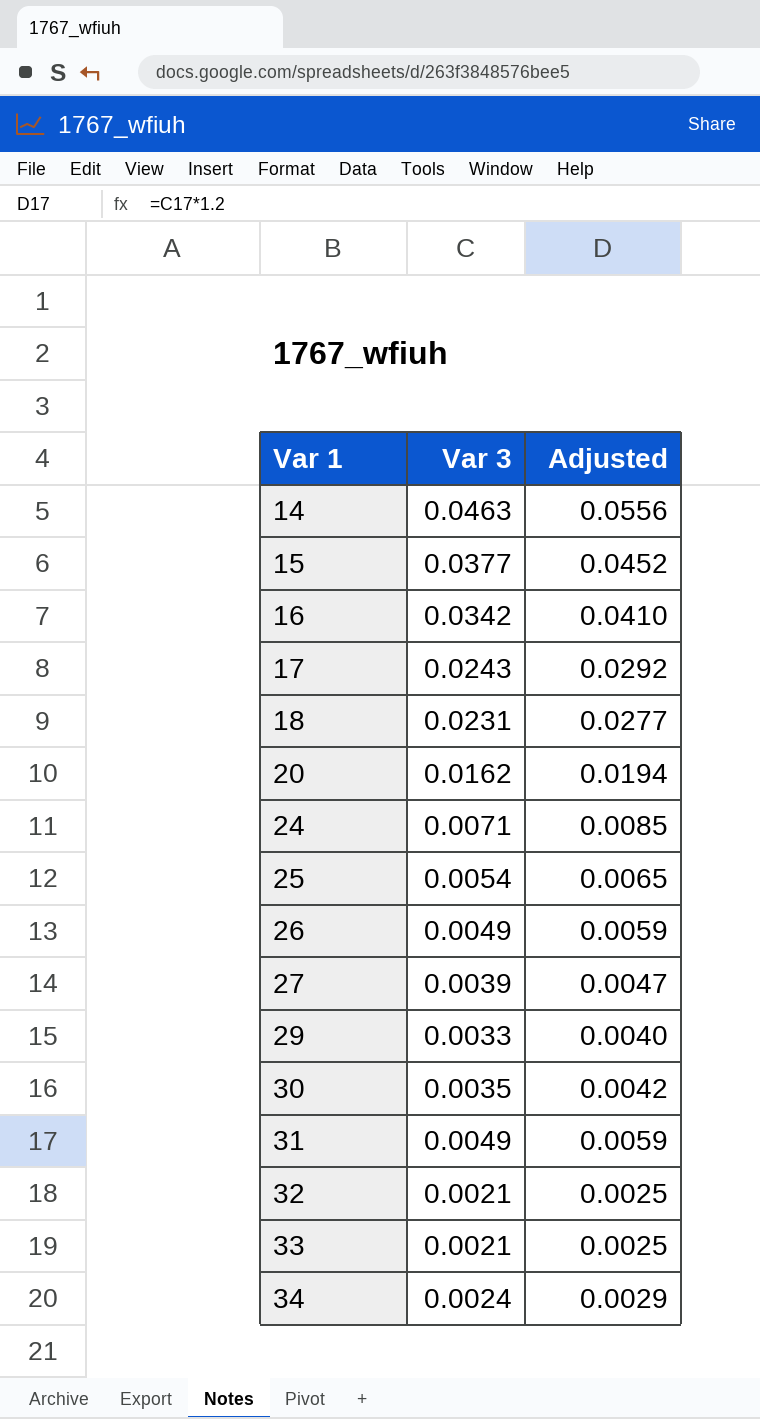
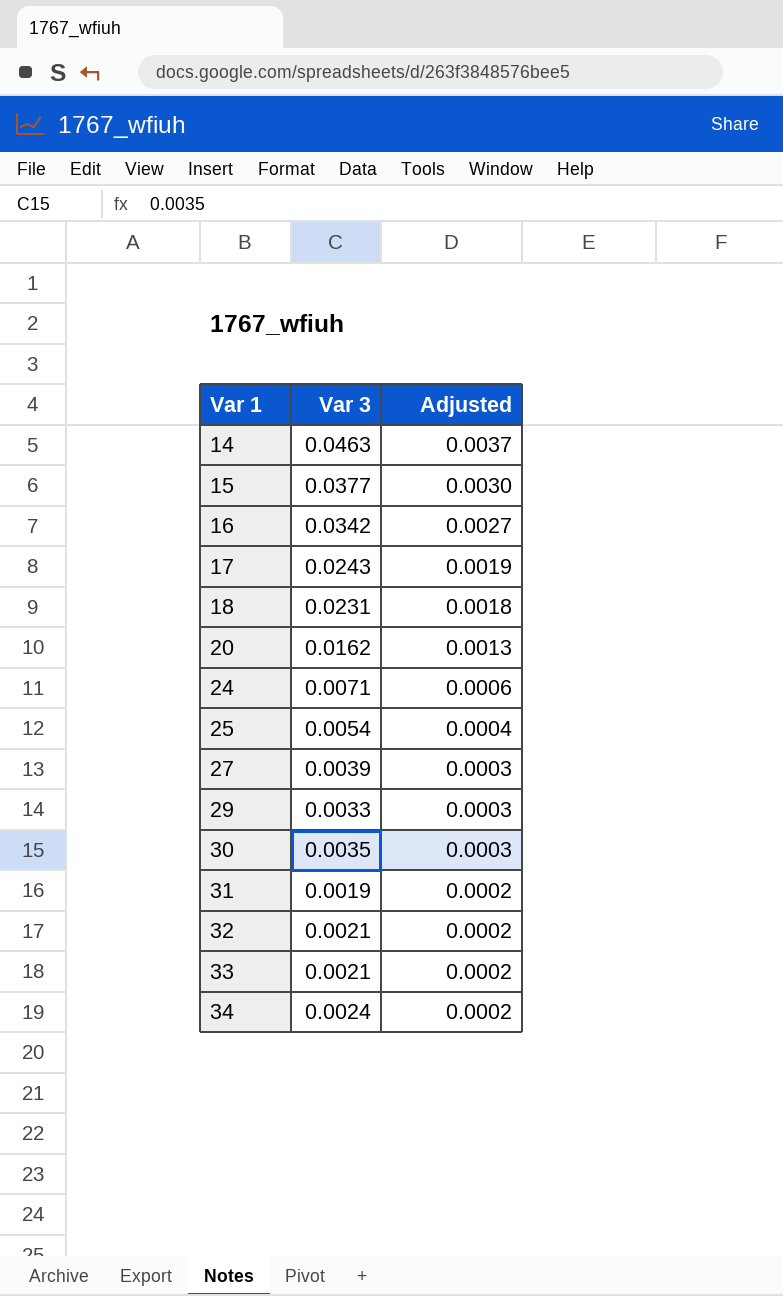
column Adjusted | formula: [Var 3] * 1.2 -> [Var 3] * 0.08
row 26: 0.0049 | 0.0059 -> none
31 | Var 3: 0.0049 -> 0.0019

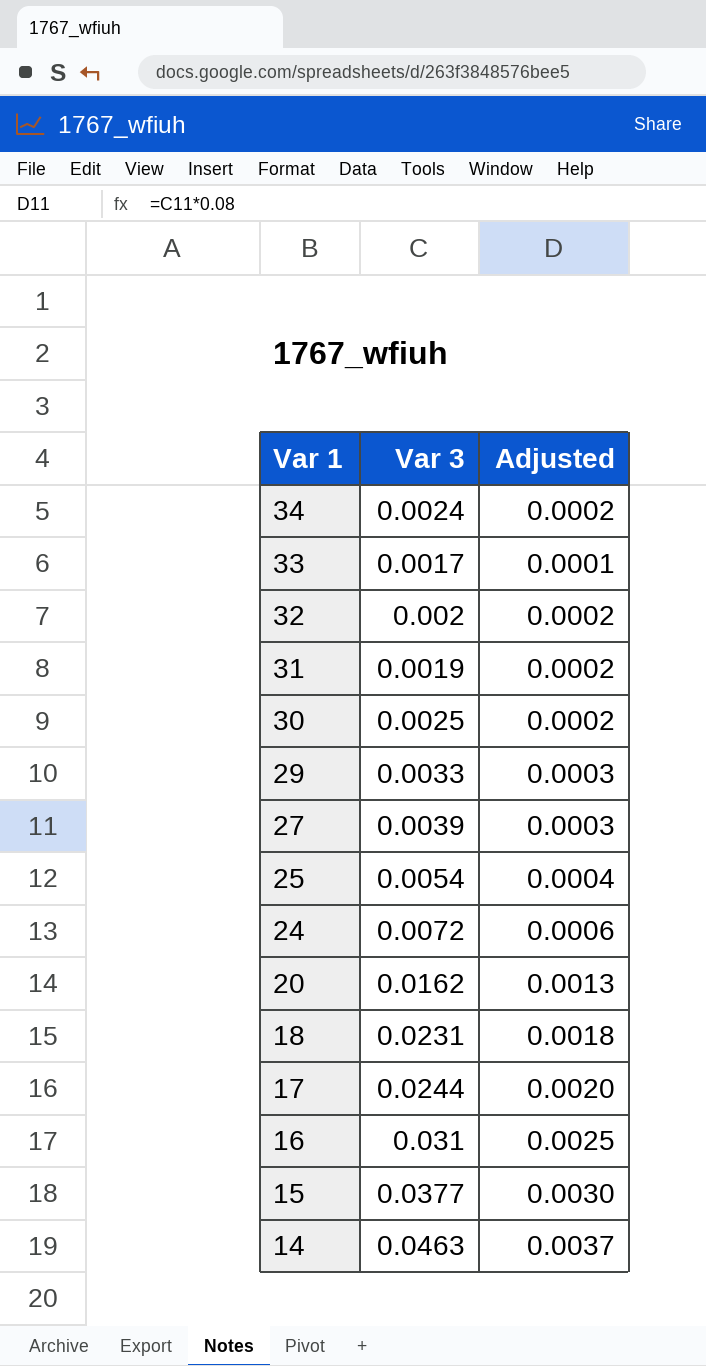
row order: Var 1 ascending -> Var 1 descending
33 | Var 3: 0.0021 -> 0.0017
33 | Adjusted: 0.0002 -> 0.0001
32 | Var 3: 0.0021 -> 0.002
30 | Var 3: 0.0035 -> 0.0025
30 | Adjusted: 0.0003 -> 0.0002
24 | Var 3: 0.0071 -> 0.0072
17 | Var 3: 0.0243 -> 0.0244
17 | Adjusted: 0.0019 -> 0.0020
16 | Var 3: 0.0342 -> 0.031
16 | Adjusted: 0.0027 -> 0.0025

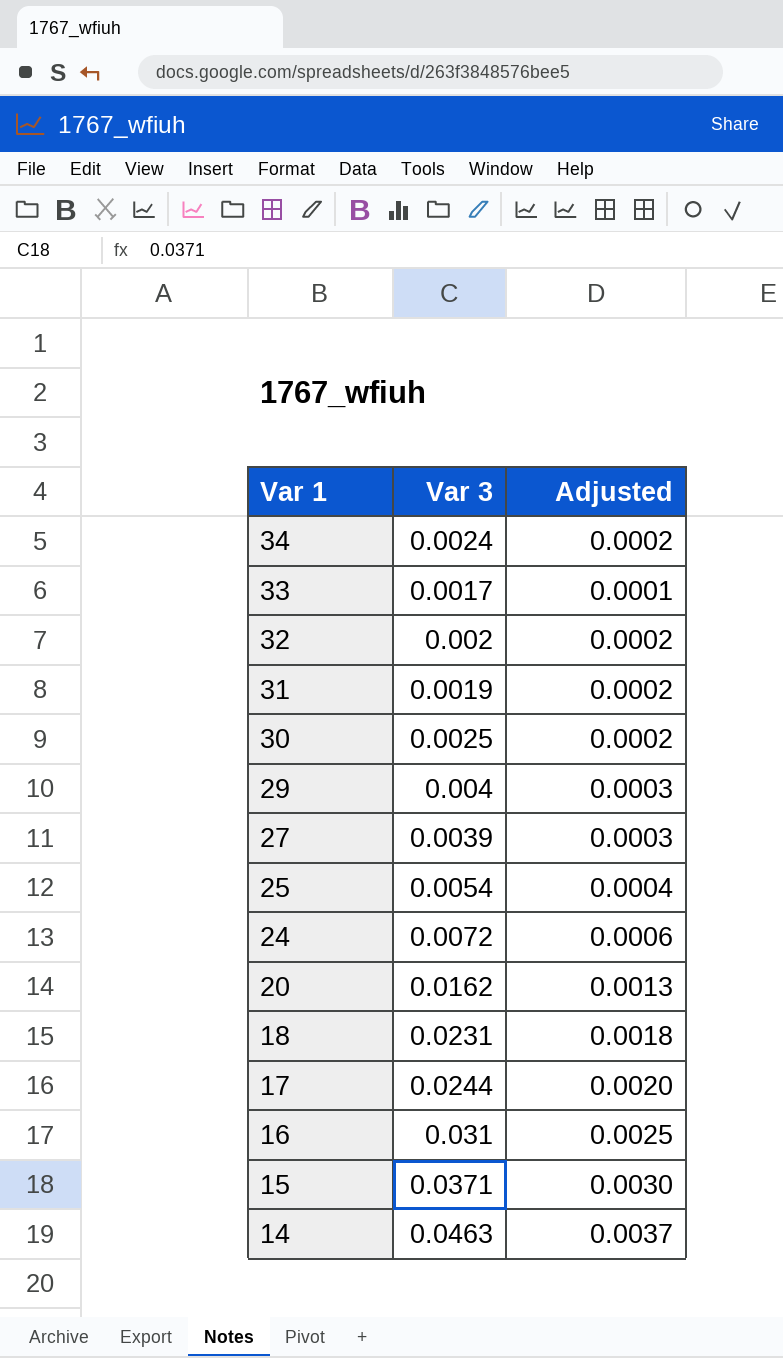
29 | Var 3: 0.0033 -> 0.004
15 | Var 3: 0.0377 -> 0.0371

